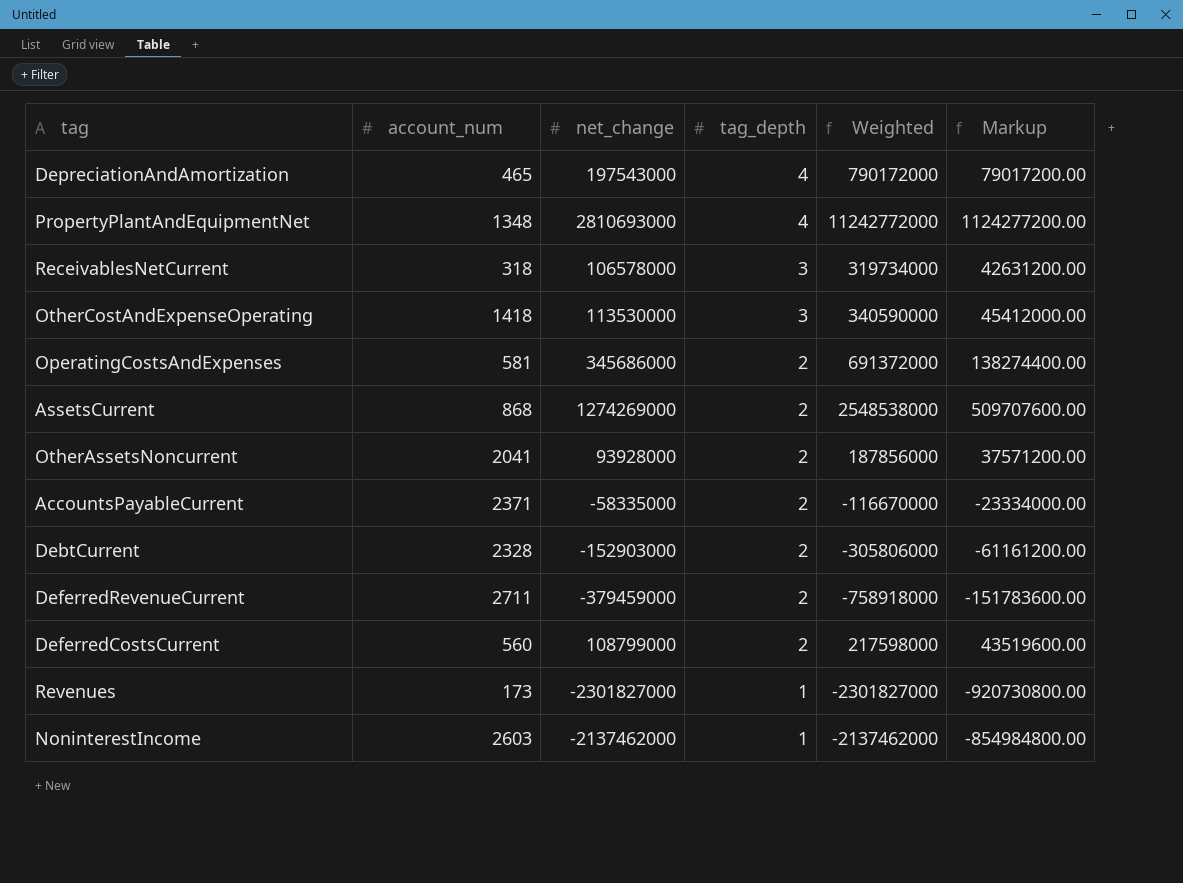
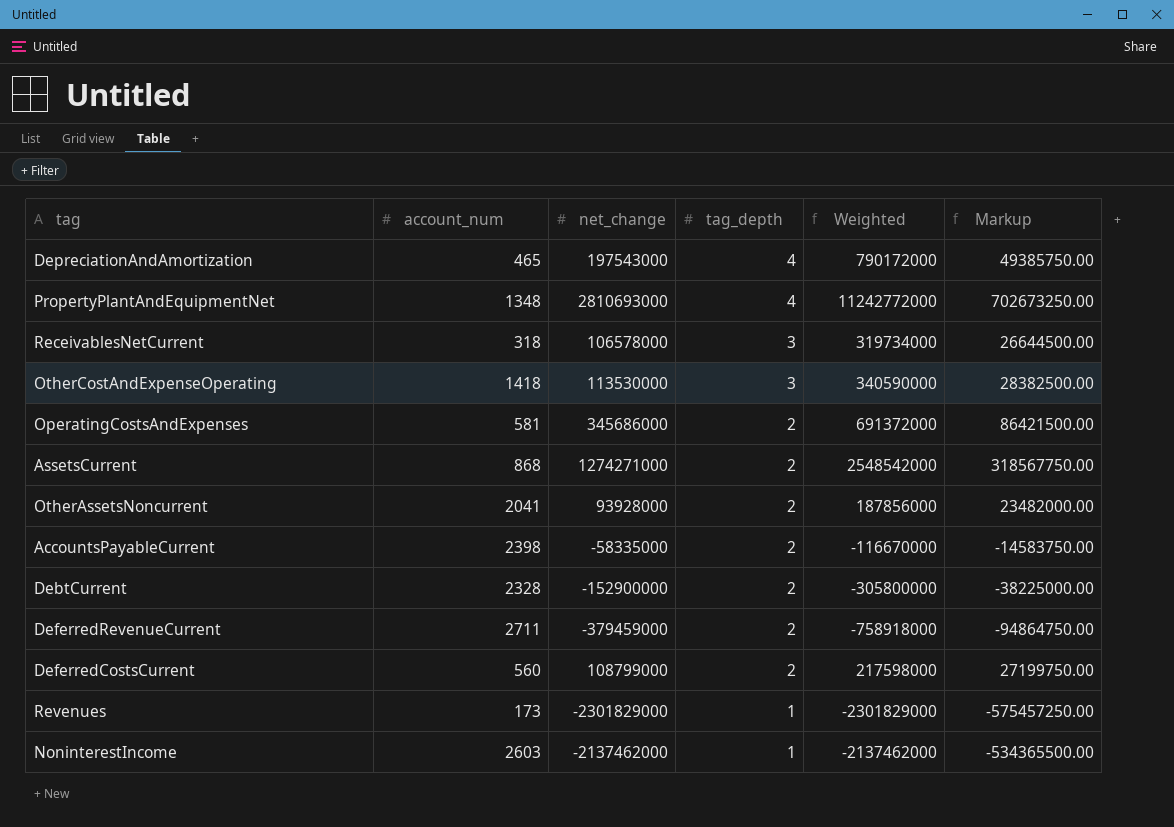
column Markup | formula: [net_change] * 0.4 -> [net_change] * 0.25
AssetsCurrent | net_change: 1274269000 -> 1274271000
AssetsCurrent | Weighted: 2548538000 -> 2548542000
AccountsPayableCurrent | account_num: 2371 -> 2398
DebtCurrent | net_change: -152903000 -> -152900000
DebtCurrent | Weighted: -305806000 -> -305800000
Revenues | net_change: -2301827000 -> -2301829000
Revenues | Weighted: -2301827000 -> -2301829000

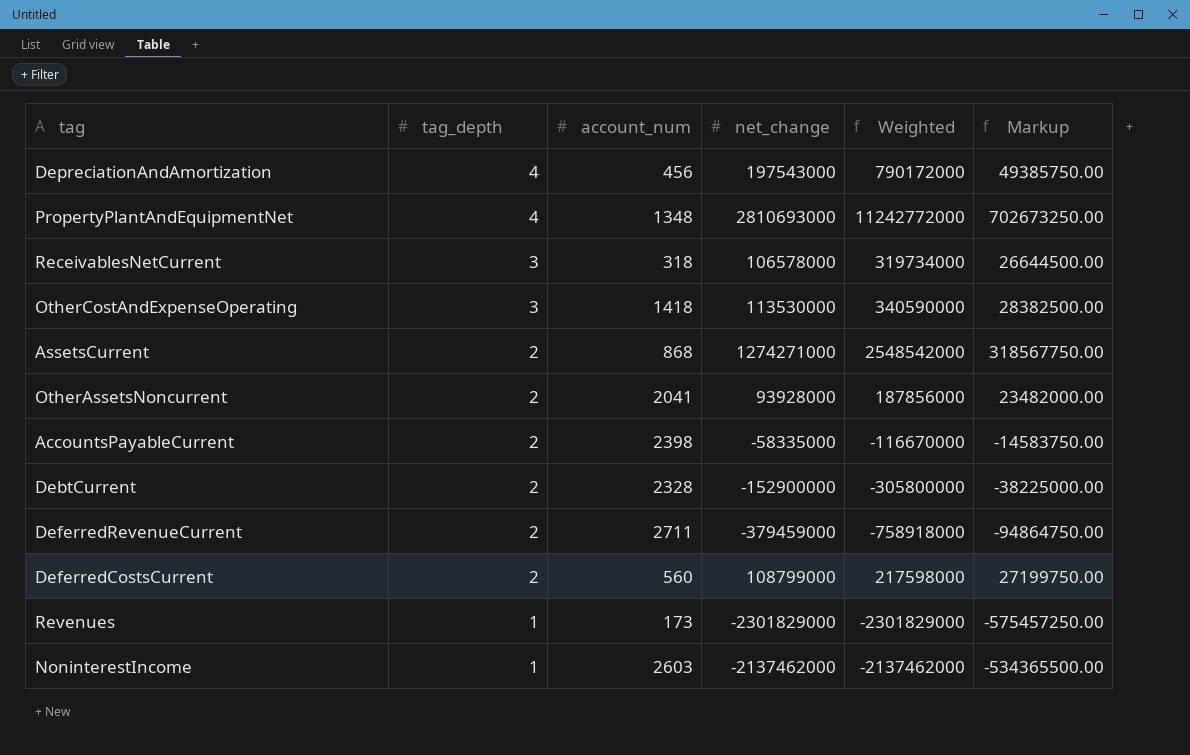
column tag_depth | position: 4 -> 2
row OperatingCostsAndExpenses: 581 | 345686000 | 2 | 691372000 | 86421500.00 -> none
DepreciationAndAmortization | account_num: 465 -> 456

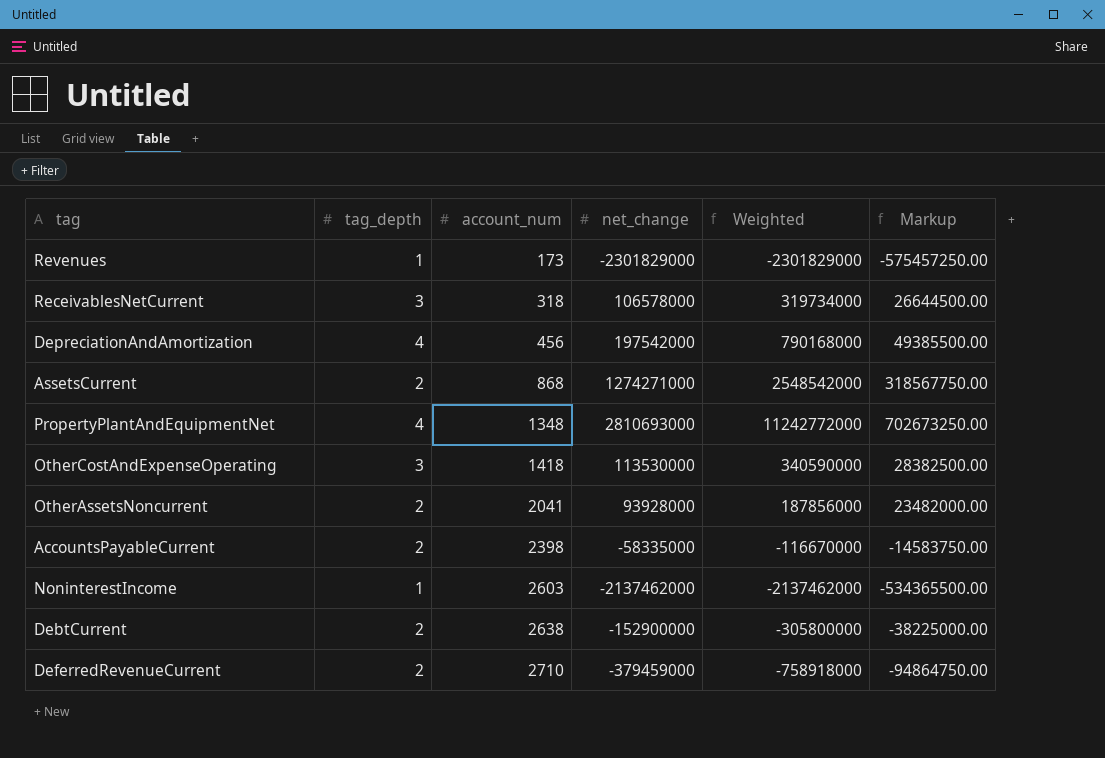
row order: tag_depth descending -> account_num ascending
row DeferredCostsCurrent: 2 | 560 | 108799000 | 217598000 | 27199750.00 -> none
DepreciationAndAmortization | net_change: 197543000 -> 197542000
DepreciationAndAmortization | Weighted: 790172000 -> 790168000
DepreciationAndAmortization | Markup: 49385750.00 -> 49385500.00
DebtCurrent | account_num: 2328 -> 2638
DeferredRevenueCurrent | account_num: 2711 -> 2710

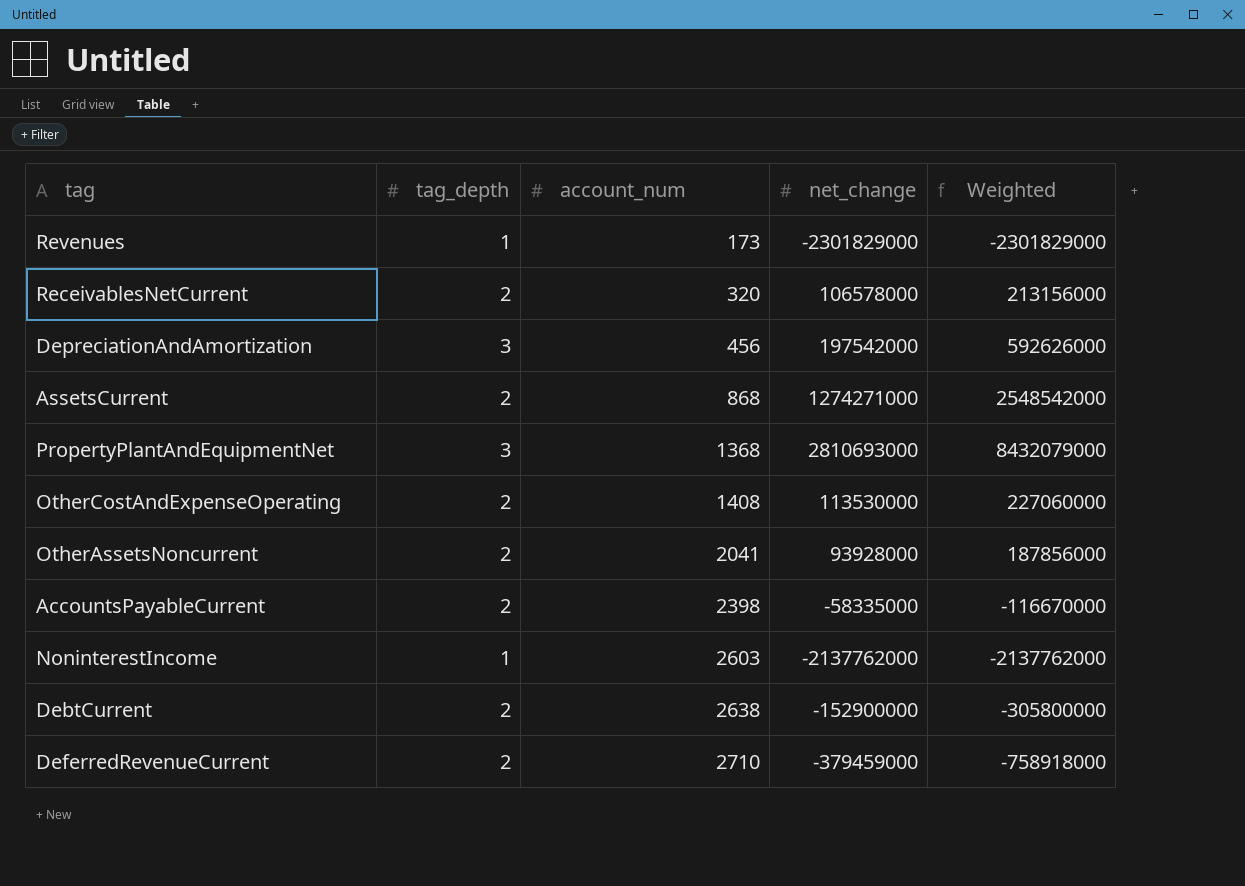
column Markup | formula: [net_change] * 0.25 -> none
ReceivablesNetCurrent | tag_depth: 3 -> 2
ReceivablesNetCurrent | account_num: 318 -> 320
ReceivablesNetCurrent | Weighted: 319734000 -> 213156000
DepreciationAndAmortization | tag_depth: 4 -> 3
DepreciationAndAmortization | Weighted: 790168000 -> 592626000
PropertyPlantAndEquipmentNet | tag_depth: 4 -> 3
PropertyPlantAndEquipmentNet | account_num: 1348 -> 1368
PropertyPlantAndEquipmentNet | Weighted: 11242772000 -> 8432079000
OtherCostAndExpenseOperating | tag_depth: 3 -> 2
OtherCostAndExpenseOperating | account_num: 1418 -> 1408
OtherCostAndExpenseOperating | Weighted: 340590000 -> 227060000
NoninterestIncome | net_change: -2137462000 -> -2137762000
NoninterestIncome | Weighted: -2137462000 -> -2137762000

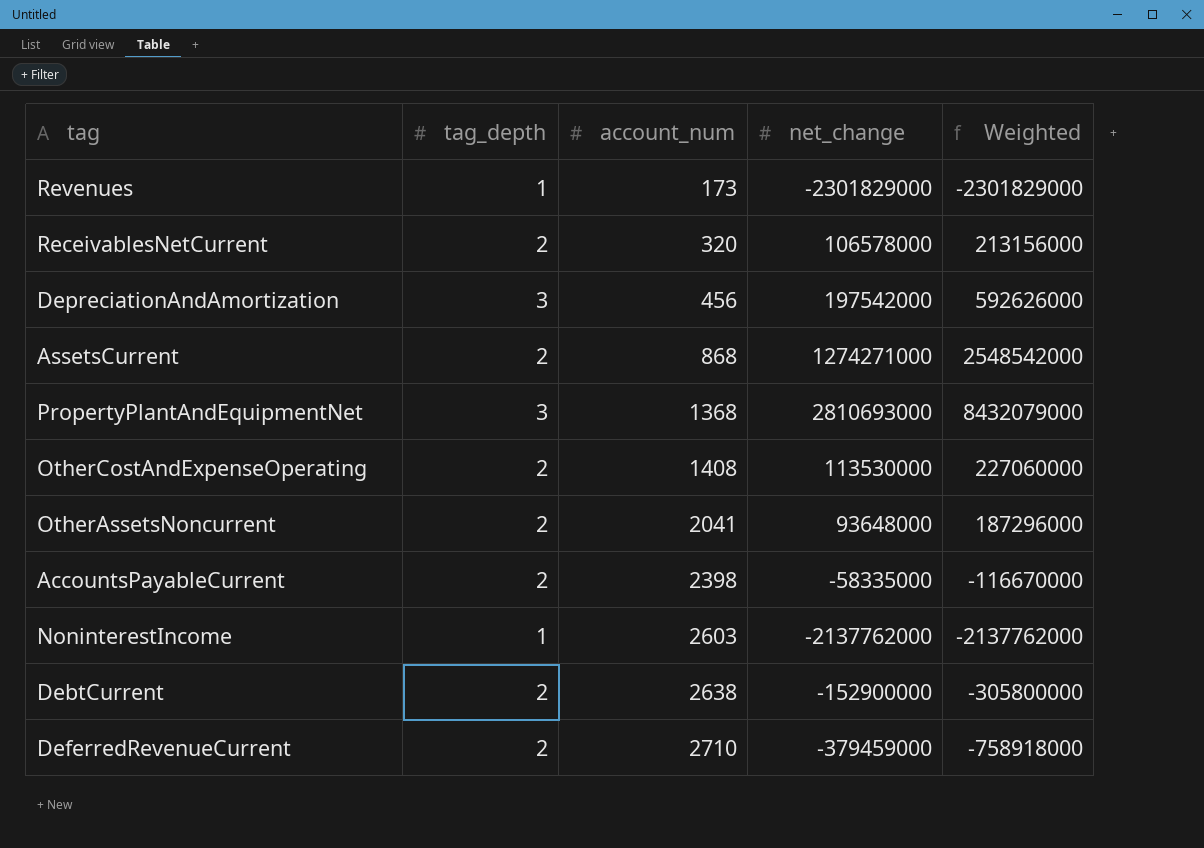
OtherAssetsNoncurrent | net_change: 93928000 -> 93648000
OtherAssetsNoncurrent | Weighted: 187856000 -> 187296000

